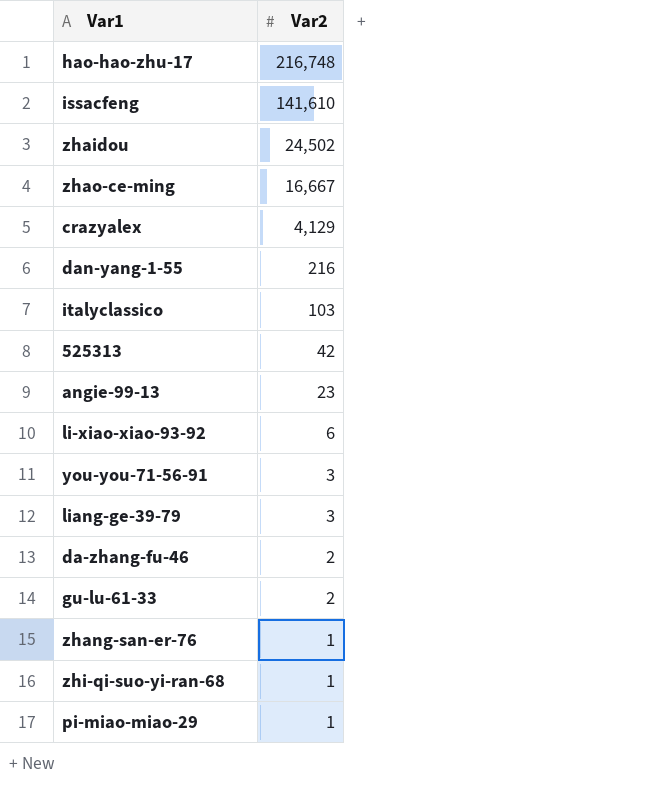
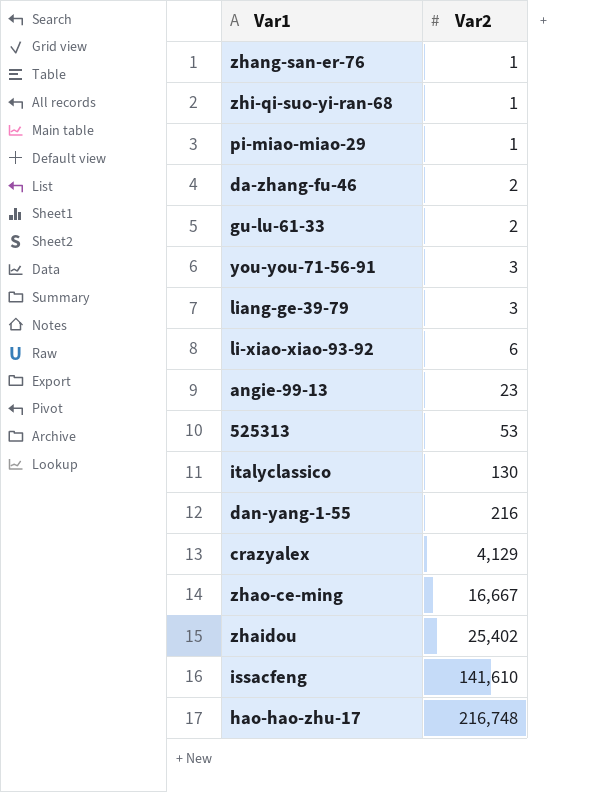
row order: Var2 descending -> Var2 ascending
525313 | Var2: 42 -> 53
italyclassico | Var2: 103 -> 130
zhaidou | Var2: 24,502 -> 25,402

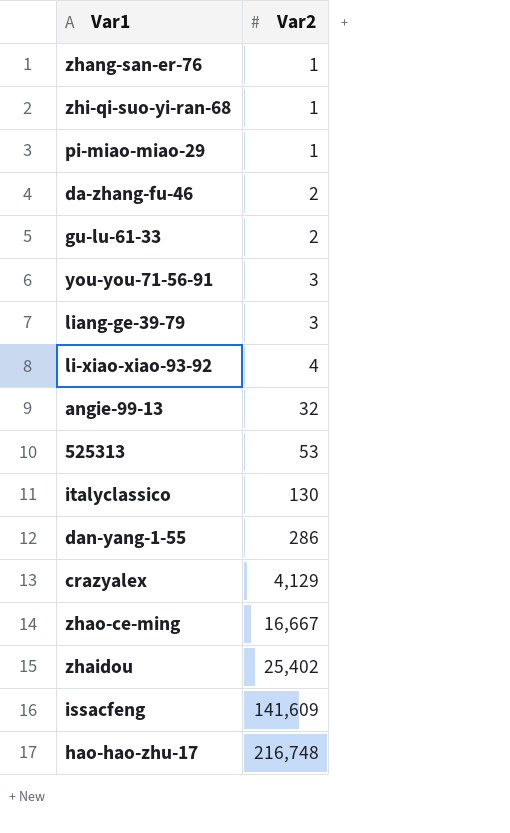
li-xiao-xiao-93-92 | Var2: 6 -> 4
angie-99-13 | Var2: 23 -> 32
dan-yang-1-55 | Var2: 216 -> 286
issacfeng | Var2: 141,610 -> 141,609

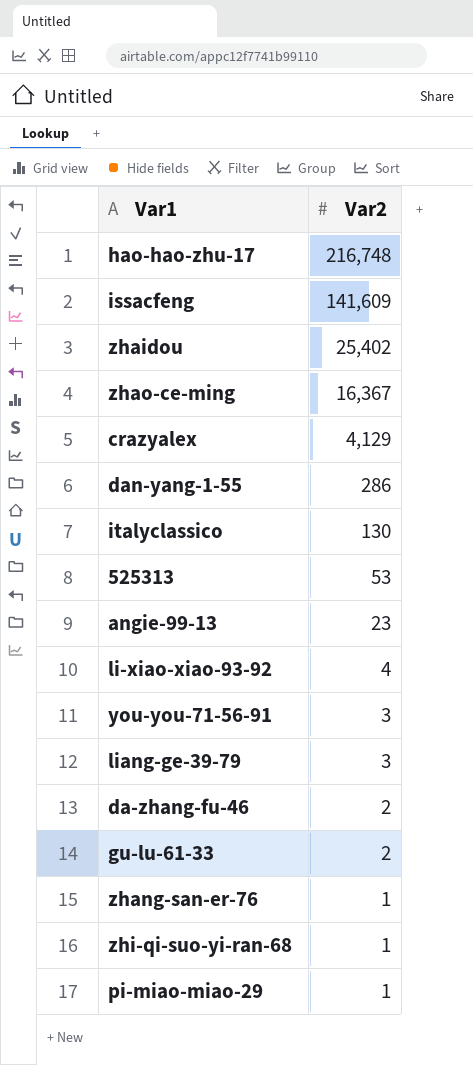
row order: Var2 ascending -> Var2 descending
zhao-ce-ming | Var2: 16,667 -> 16,367
angie-99-13 | Var2: 32 -> 23

